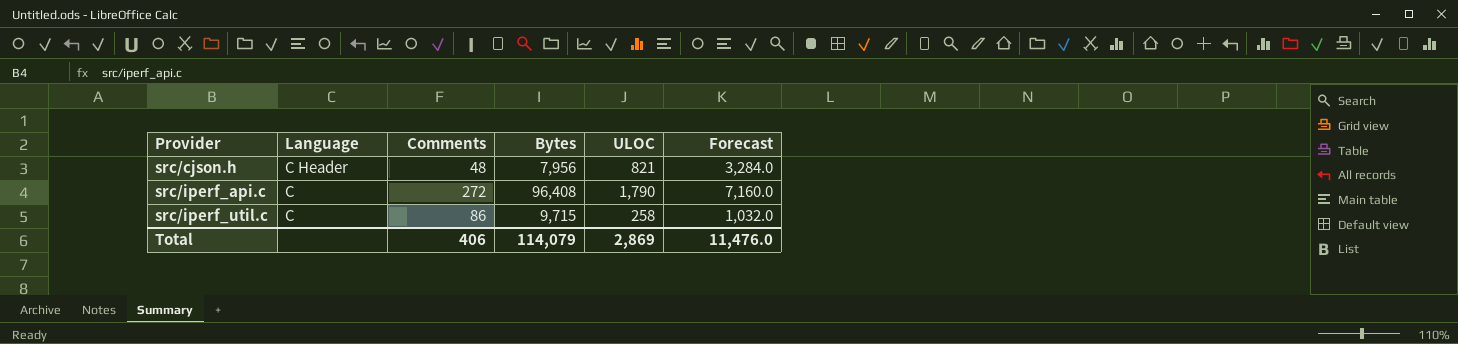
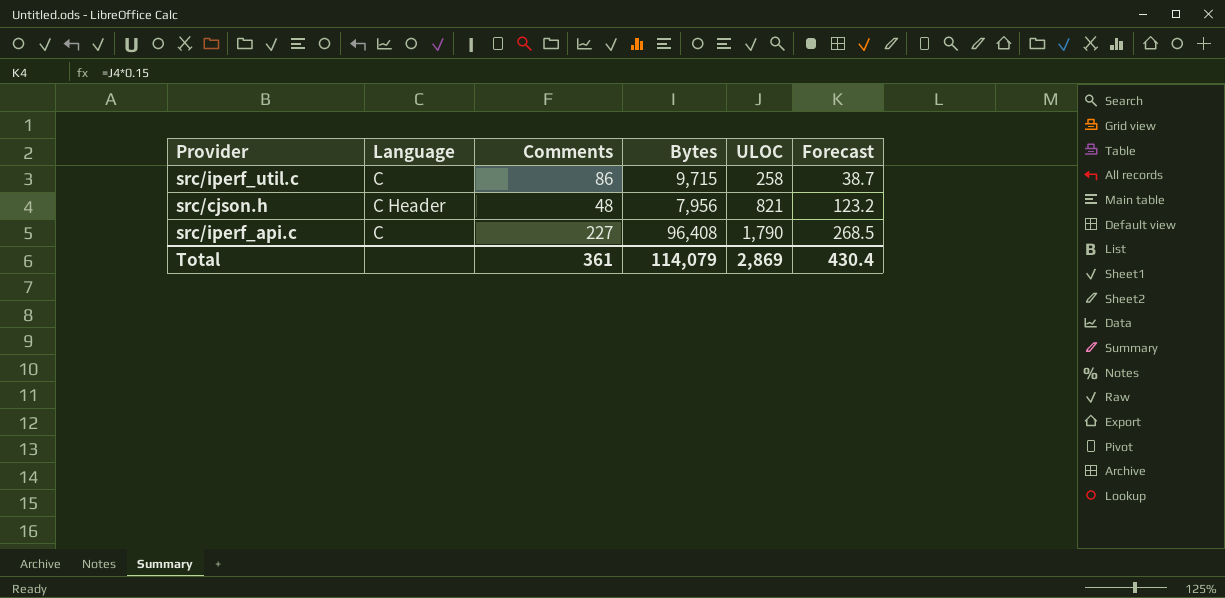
row order: Provider ascending -> ULOC ascending
column Forecast | formula: [ULOC] * 4 -> [ULOC] * 0.15
src/iperf_api.c | Comments: 272 -> 227
Total | Comments: 406 -> 361
Total | Forecast: 11,476.0 -> 430.4

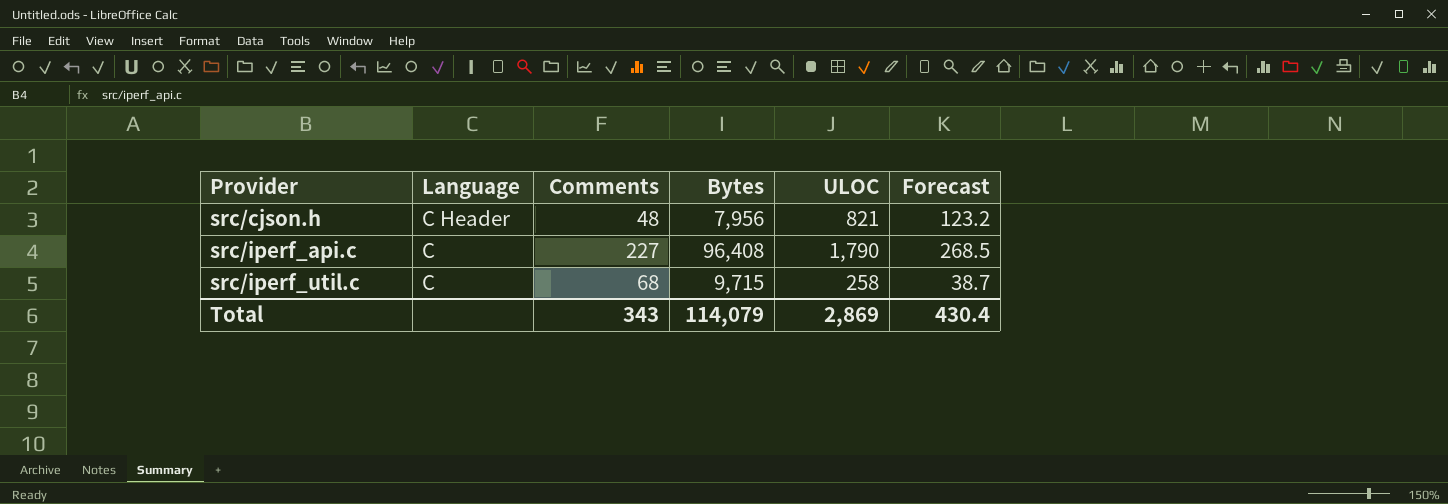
row order: ULOC ascending -> Provider ascending
src/iperf_util.c | Comments: 86 -> 68
Total | Comments: 361 -> 343

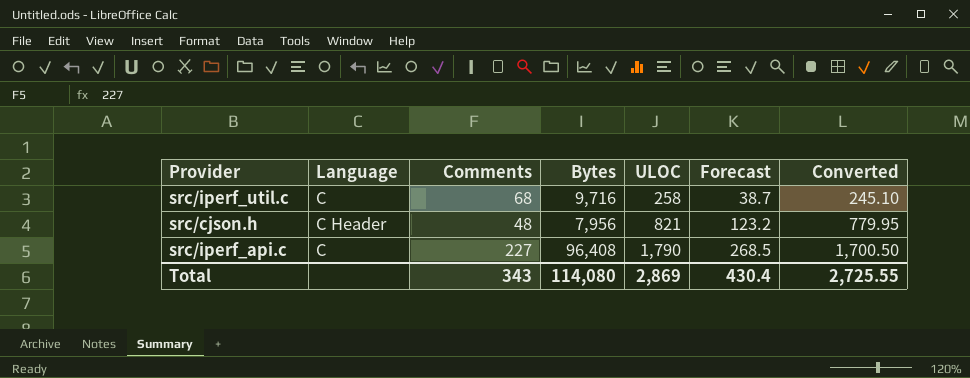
row order: Provider ascending -> ULOC ascending
column Converted | formula: none -> [ULOC] * 0.95
src/iperf_util.c | Bytes: 9,715 -> 9,716
Total | Bytes: 114,079 -> 114,080

